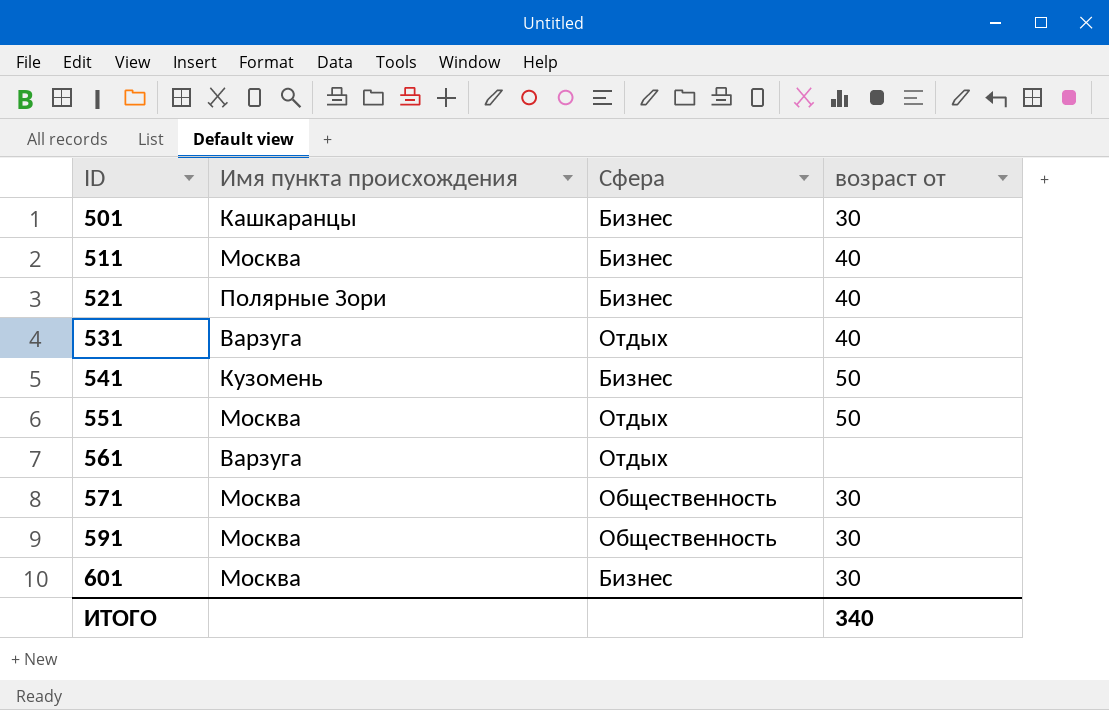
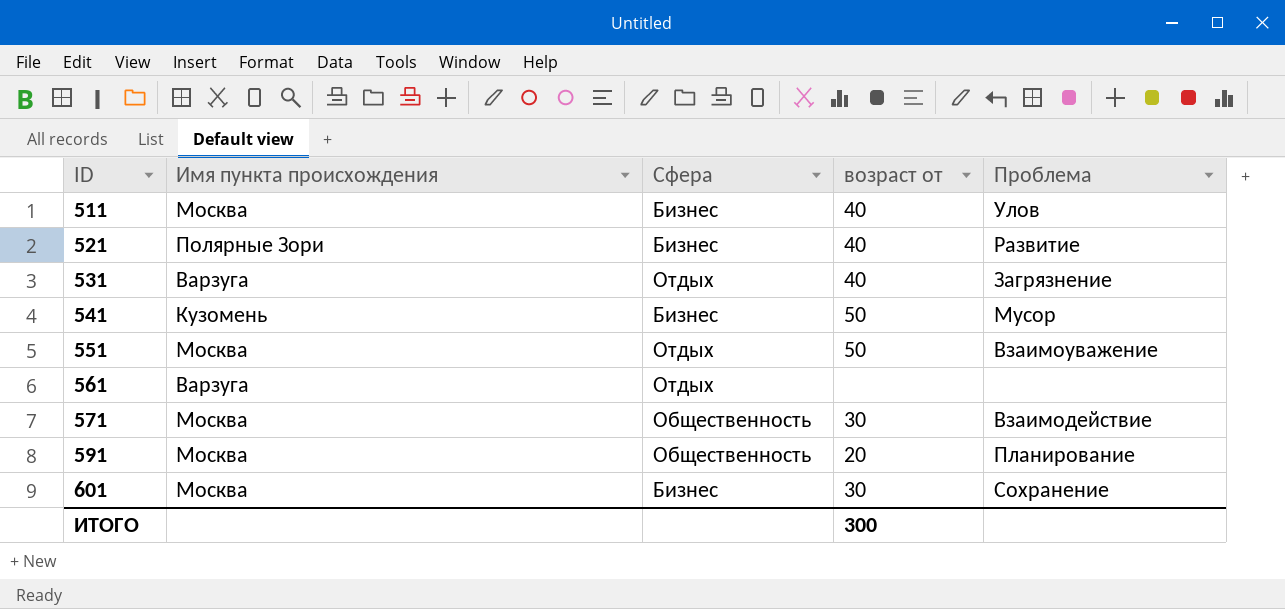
column Проблема | position: none -> 5
row 501: Кашкаранцы | Бизнес | 30 -> none
591 | возраст от: 30 -> 20
ИТОГО | возраст от: 340 -> 300

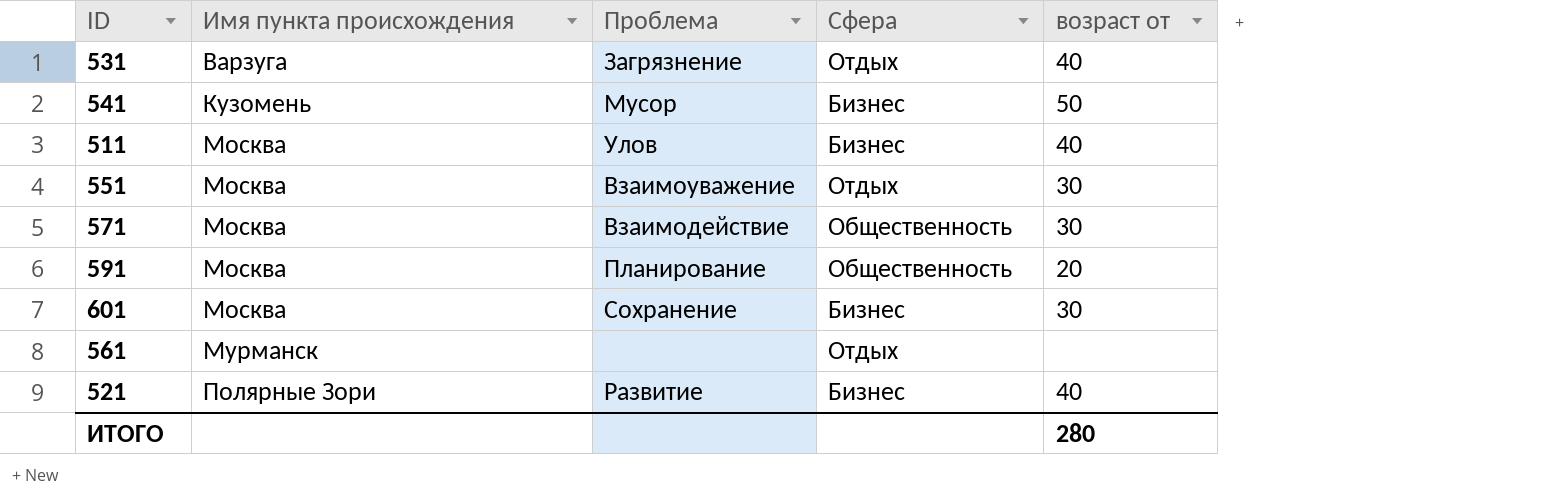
row order: ID ascending -> Имя пункта происхождения ascending
column Проблема | position: 5 -> 3
551 | возраст от: 50 -> 30
561 | Имя пункта происхождения: Варзуга -> Мурманск
ИТОГО | возраст от: 300 -> 280

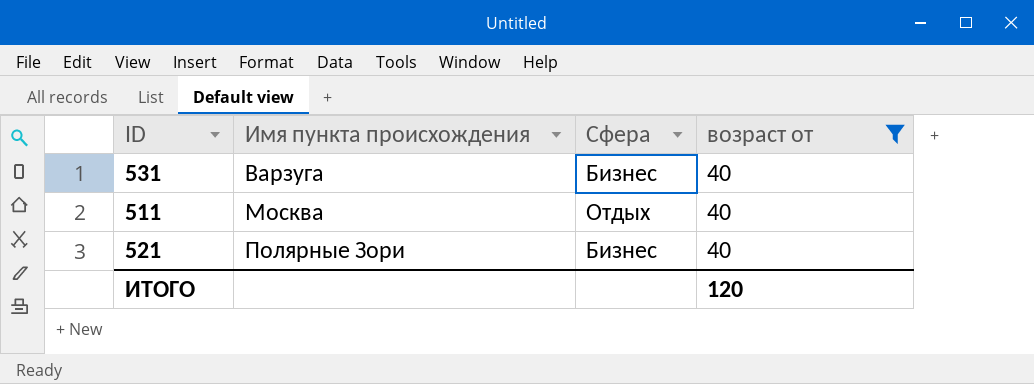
filter: none -> возраст от = 40
column Проблема | position: 3 -> none
531 | Сфера: Отдых -> Бизнес
511 | Сфера: Бизнес -> Отдых
ИТОГО | возраст от: 280 -> 120

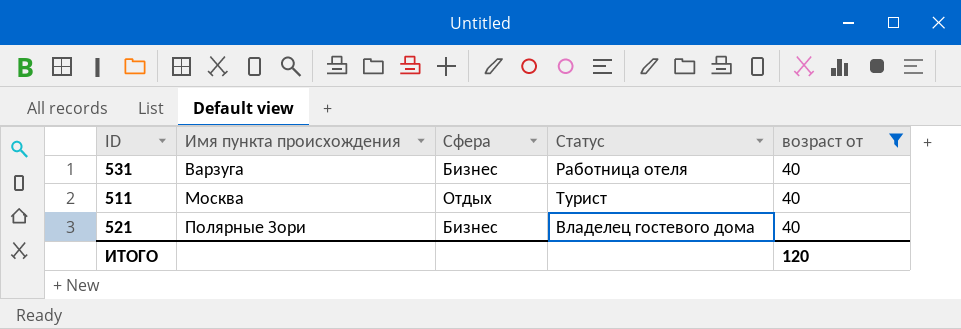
column Статус | position: none -> 4

